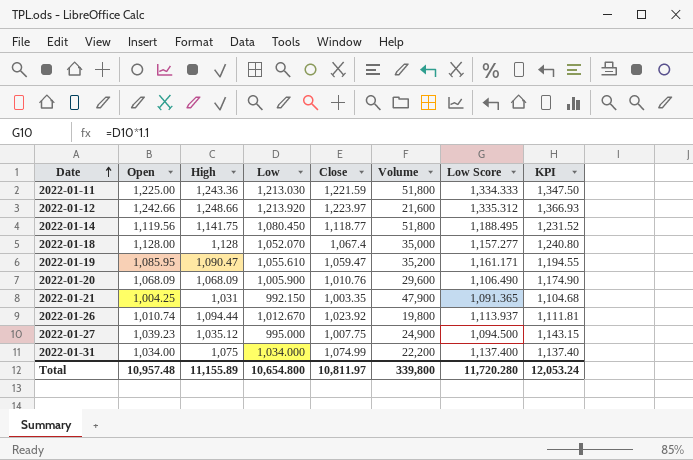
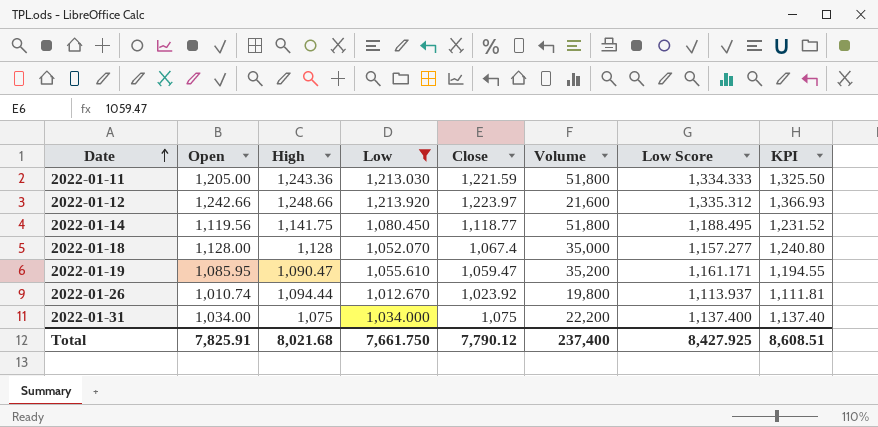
filter: none -> Low >= 1,012.670
2022-01-11 | Open: 1,225.00 -> 1,205.00
2022-01-11 | KPI: 1,347.50 -> 1,325.50
2022-01-31 | Close: 1,074.99 -> 1,075
Total | Open: 10,957.48 -> 7,825.91
Total | High: 11,155.89 -> 8,021.68
Total | Low: 10,654.800 -> 7,661.750
Total | Close: 10,811.97 -> 7,790.12
Total | Volume: 339,800 -> 237,400
Total | Low Score: 11,720.280 -> 8,427.925
Total | KPI: 12,053.24 -> 8,608.51

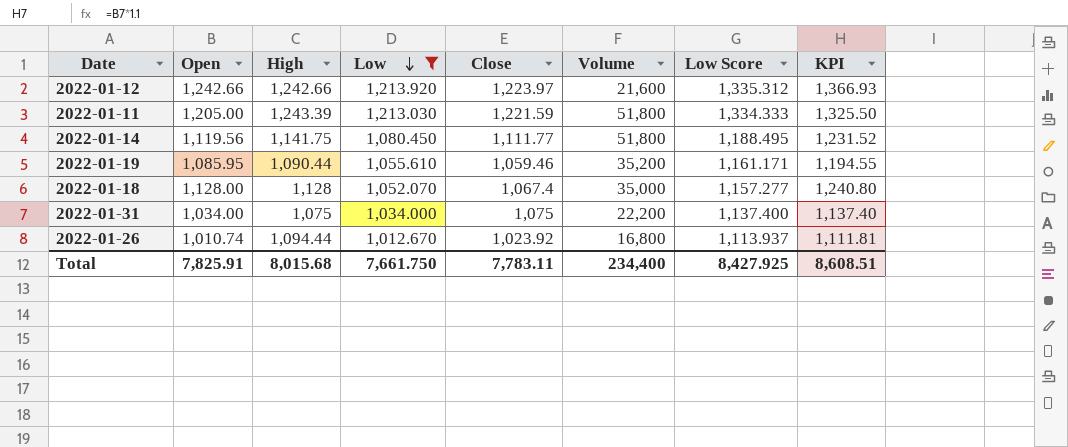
row order: Date ascending -> Low descending
2022-01-12 | High: 1,248.66 -> 1,242.66
2022-01-11 | High: 1,243.36 -> 1,243.39
2022-01-14 | Close: 1,118.77 -> 1,111.77
2022-01-19 | High: 1,090.47 -> 1,090.44
2022-01-19 | Close: 1,059.47 -> 1,059.46
2022-01-26 | Volume: 19,800 -> 16,800
Total | High: 8,021.68 -> 8,015.68
Total | Close: 7,790.12 -> 7,783.11
Total | Volume: 237,400 -> 234,400

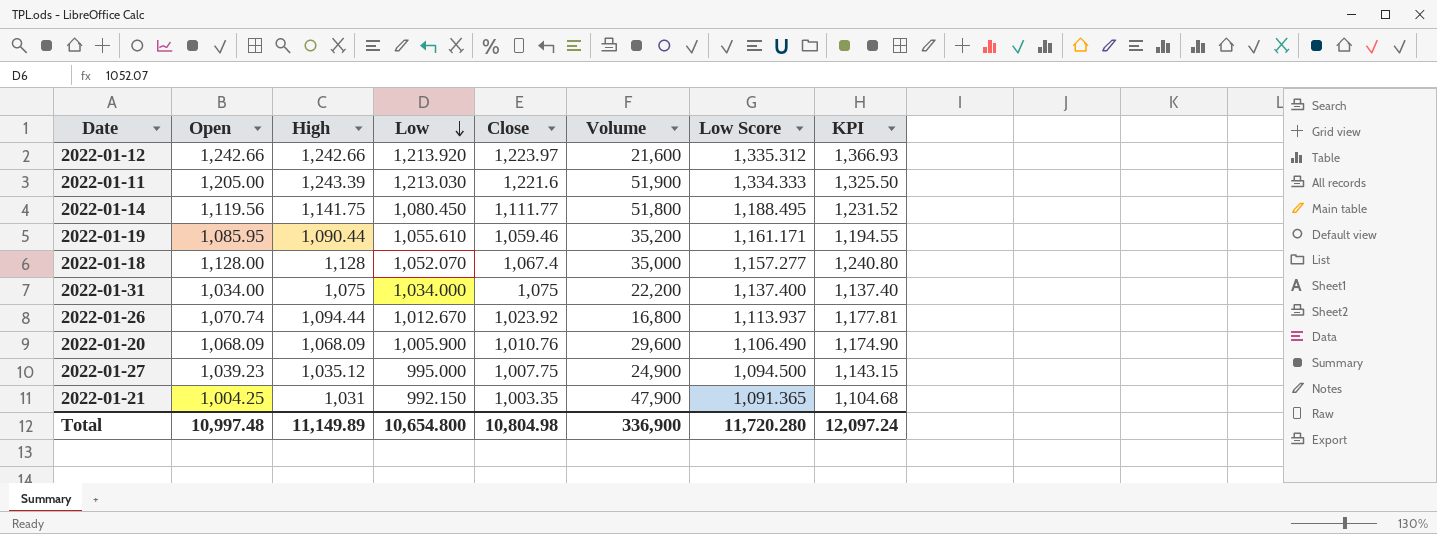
filter: Low >= 1,012.670 -> none
2022-01-11 | Close: 1,221.59 -> 1,221.6
2022-01-11 | Volume: 51,800 -> 51,900
2022-01-26 | Open: 1,010.74 -> 1,070.74
2022-01-26 | KPI: 1,111.81 -> 1,177.81
Total | Open: 7,825.91 -> 10,997.48
Total | High: 8,015.68 -> 11,149.89
Total | Low: 7,661.750 -> 10,654.800
Total | Close: 7,783.11 -> 10,804.98
Total | Volume: 234,400 -> 336,900
Total | Low Score: 8,427.925 -> 11,720.280
Total | KPI: 8,608.51 -> 12,097.24

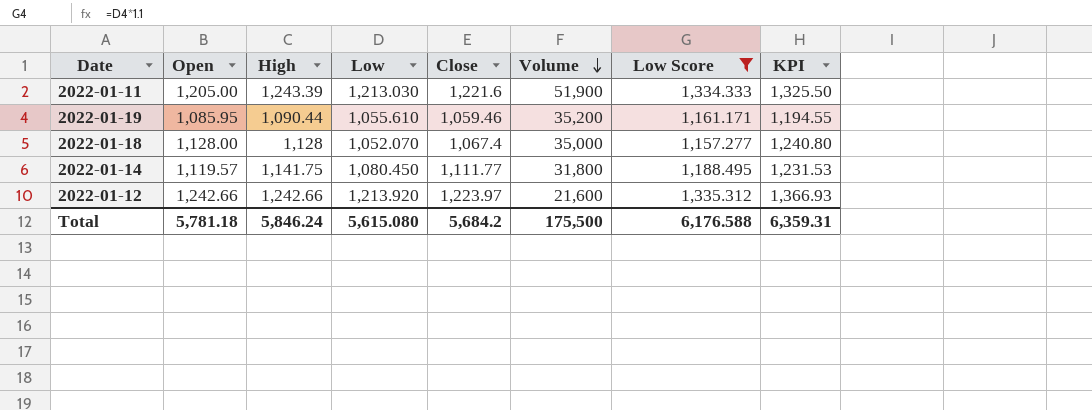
filter: none -> Low Score >= 1,157.277
row order: Low descending -> Volume descending
2022-01-14 | Open: 1,119.56 -> 1,119.57
2022-01-14 | Volume: 51,800 -> 31,800
2022-01-14 | KPI: 1,231.52 -> 1,231.53
Total | Open: 10,997.48 -> 5,781.18
Total | High: 11,149.89 -> 5,846.24
Total | Low: 10,654.800 -> 5,615.080
Total | Close: 10,804.98 -> 5,684.2
Total | Volume: 336,900 -> 175,500
Total | Low Score: 11,720.280 -> 6,176.588
Total | KPI: 12,097.24 -> 6,359.31

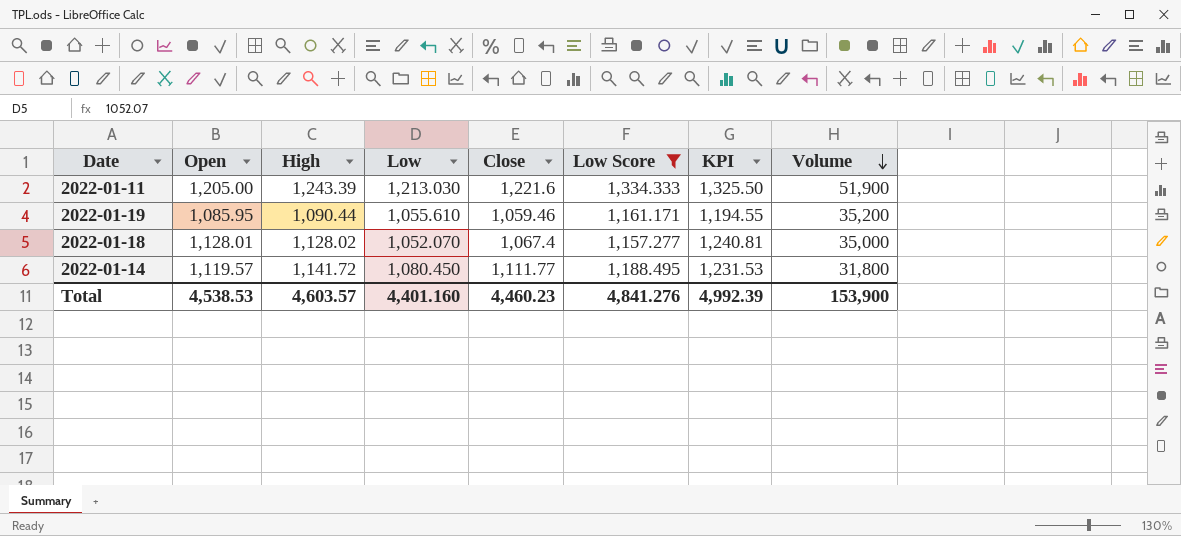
column Volume | position: 6 -> 8
row 2022-01-12: 1,242.66 | 1,242.66 | 1,213.920 | 1,223.97 | 21,600 | 1,335.312 | 1,366.93 -> none
2022-01-18 | Open: 1,128.00 -> 1,128.01
2022-01-18 | High: 1,128 -> 1,128.02
2022-01-18 | KPI: 1,240.80 -> 1,240.81
2022-01-14 | High: 1,141.75 -> 1,141.72
Total | Open: 5,781.18 -> 4,538.53
Total | High: 5,846.24 -> 4,603.57
Total | Low: 5,615.080 -> 4,401.160
Total | Close: 5,684.2 -> 4,460.23
Total | Low Score: 6,176.588 -> 4,841.276
Total | KPI: 6,359.31 -> 4,992.39
Total | Volume: 175,500 -> 153,900

